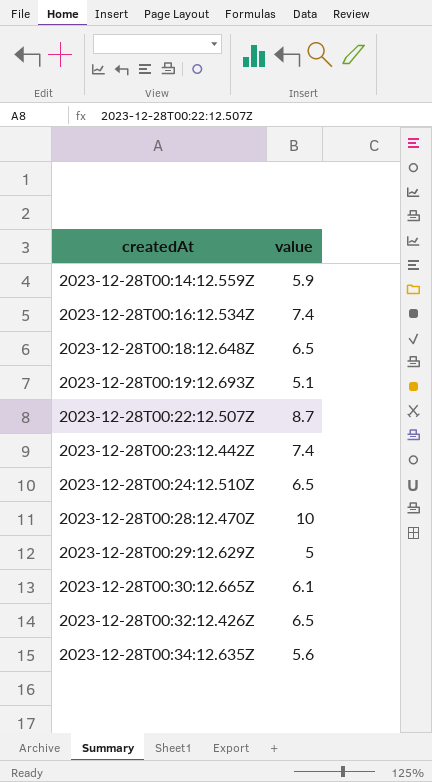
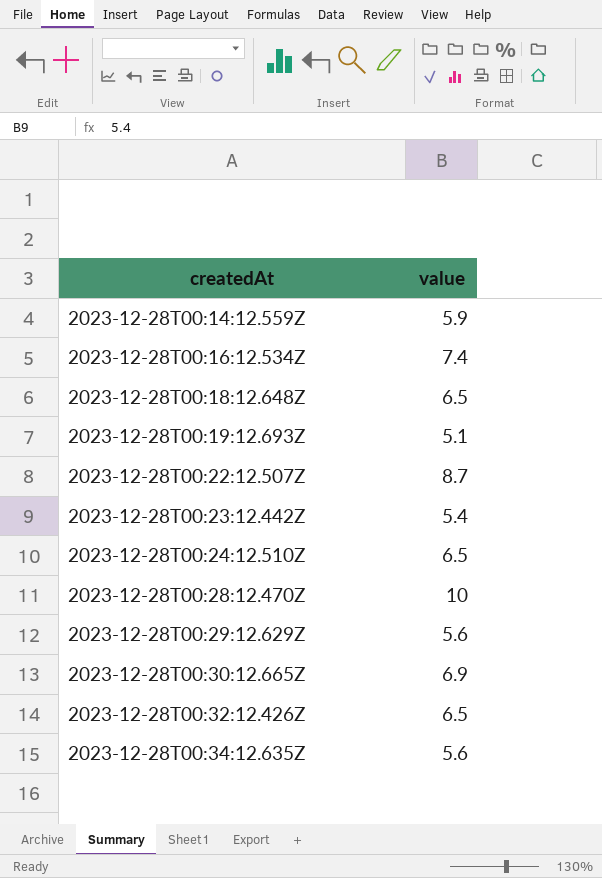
2023-12-28T00:23:12.442Z | value: 7.4 -> 5.4
2023-12-28T00:29:12.629Z | value: 5 -> 5.6
2023-12-28T00:30:12.665Z | value: 6.1 -> 6.9

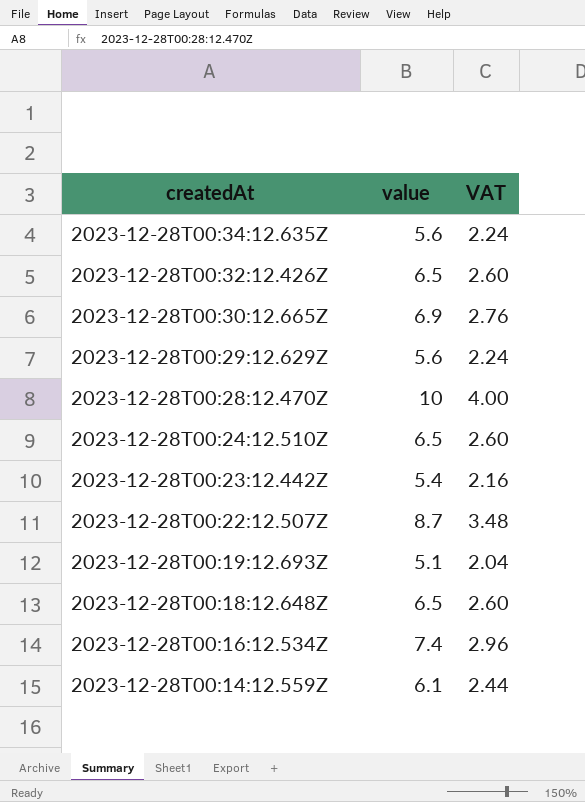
row order: createdAt ascending -> createdAt descending
column VAT | formula: none -> [value] * 0.4
2023-12-28T00:14:12.559Z | value: 5.9 -> 6.1

